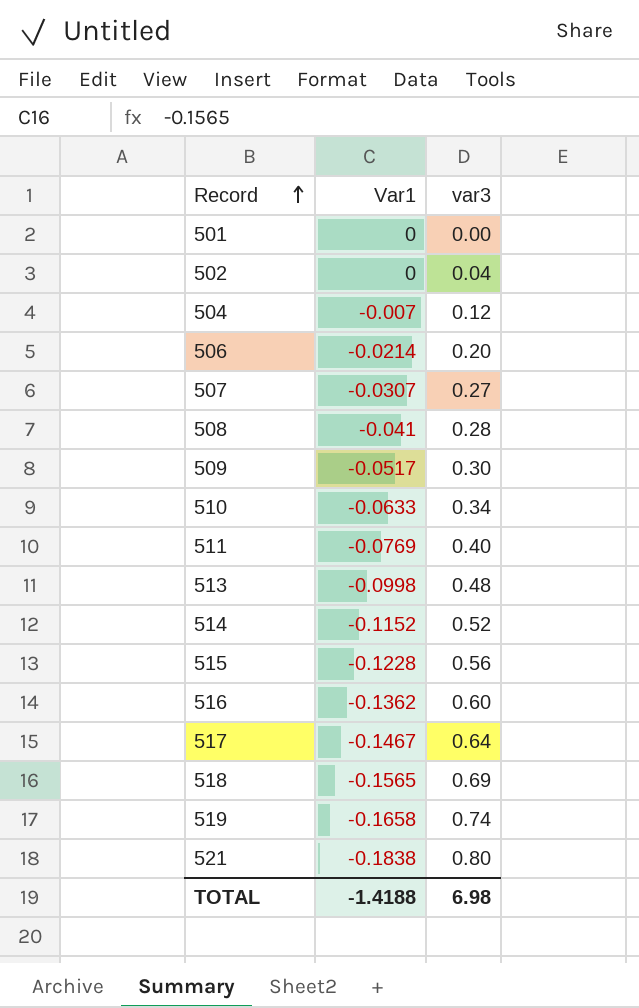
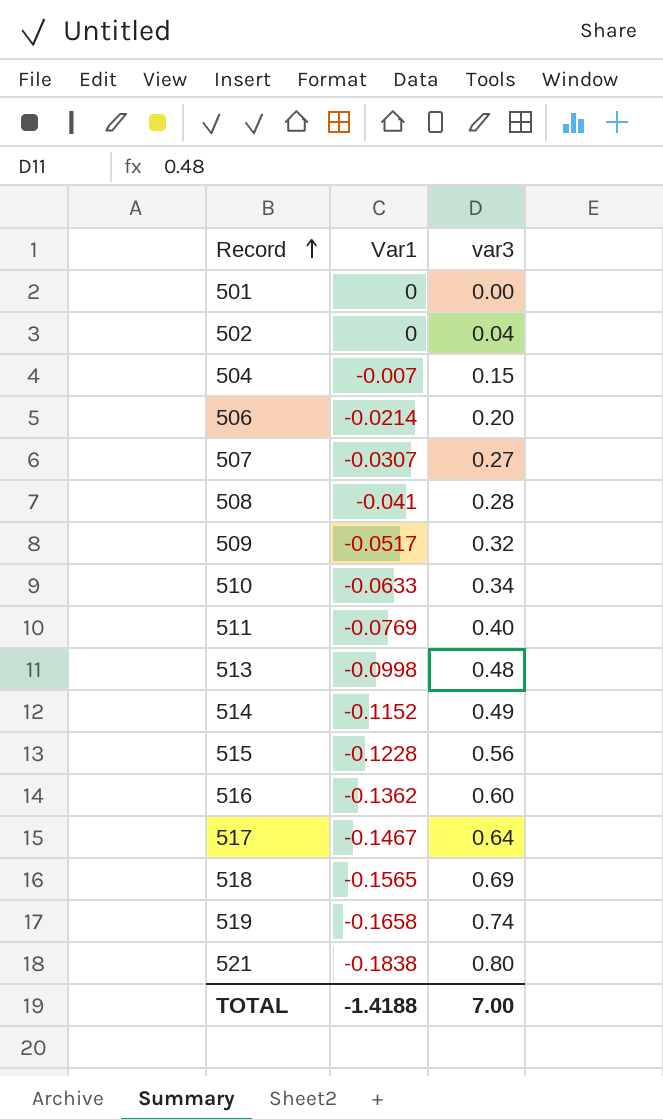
504 | var3: 0.12 -> 0.15
509 | var3: 0.30 -> 0.32
514 | var3: 0.52 -> 0.49
TOTAL | var3: 6.98 -> 7.00

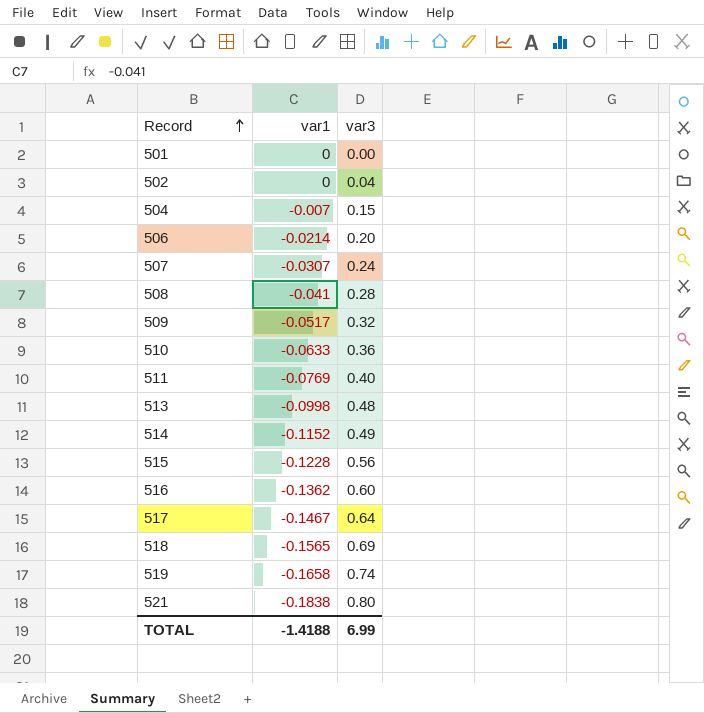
column name: Var1 -> var1
507 | var3: 0.27 -> 0.24
510 | var3: 0.34 -> 0.36
TOTAL | var3: 7.00 -> 6.99

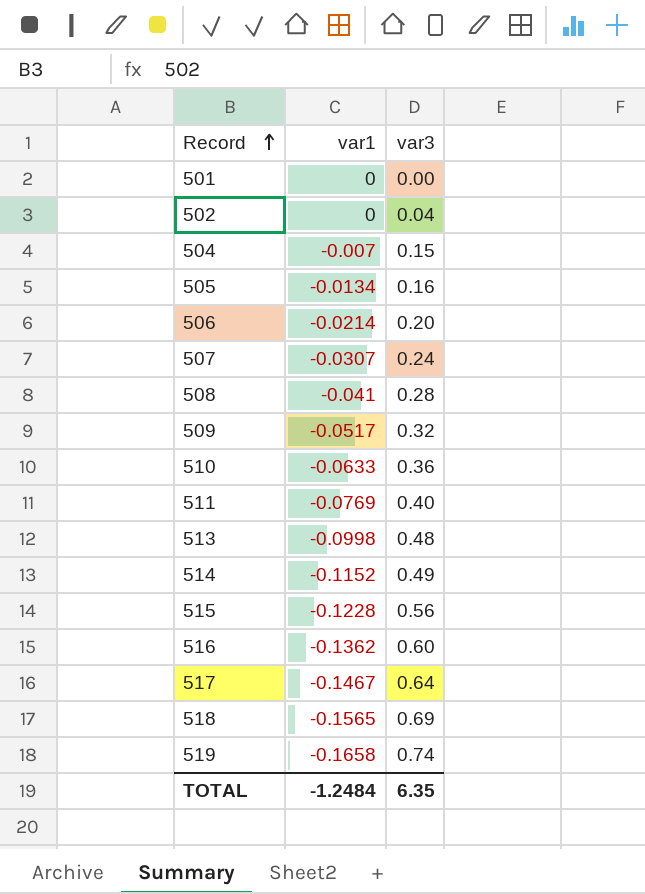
row 521: -0.1838 | 0.80 -> none
row 505: none -> -0.0134 | 0.16
TOTAL | var1: -1.4188 -> -1.2484
TOTAL | var3: 6.99 -> 6.35

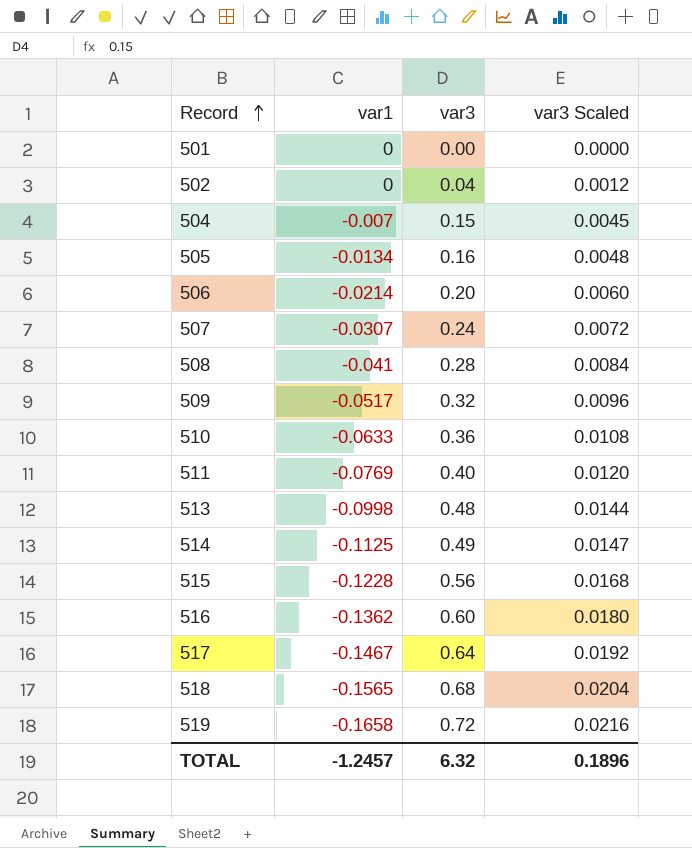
column var3 Scaled | formula: none -> [var3] * 0.03
514 | var1: -0.1152 -> -0.1125
518 | var3: 0.69 -> 0.68
519 | var3: 0.74 -> 0.72
TOTAL | var1: -1.2484 -> -1.2457
TOTAL | var3: 6.35 -> 6.32

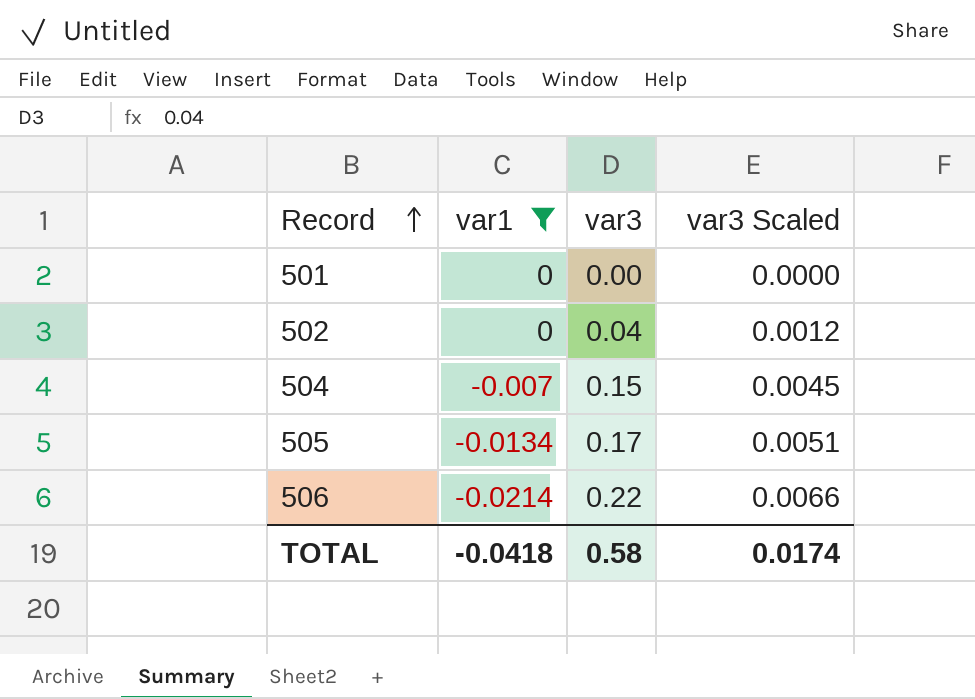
filter: none -> var1 >= -0.0214
505 | var3: 0.16 -> 0.17
505 | var3 Scaled: 0.0048 -> 0.0051
506 | var3: 0.20 -> 0.22
506 | var3 Scaled: 0.0060 -> 0.0066
TOTAL | var1: -1.2457 -> -0.0418
TOTAL | var3: 6.32 -> 0.58
TOTAL | var3 Scaled: 0.1896 -> 0.0174

